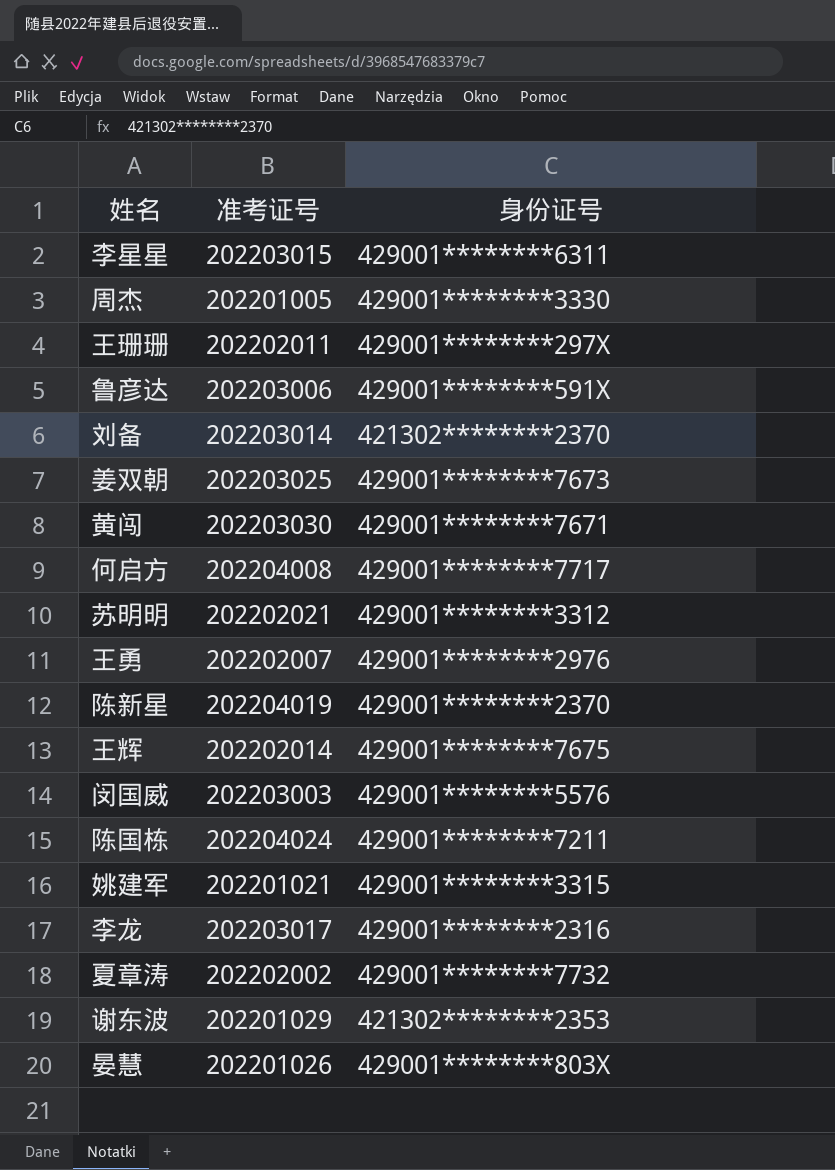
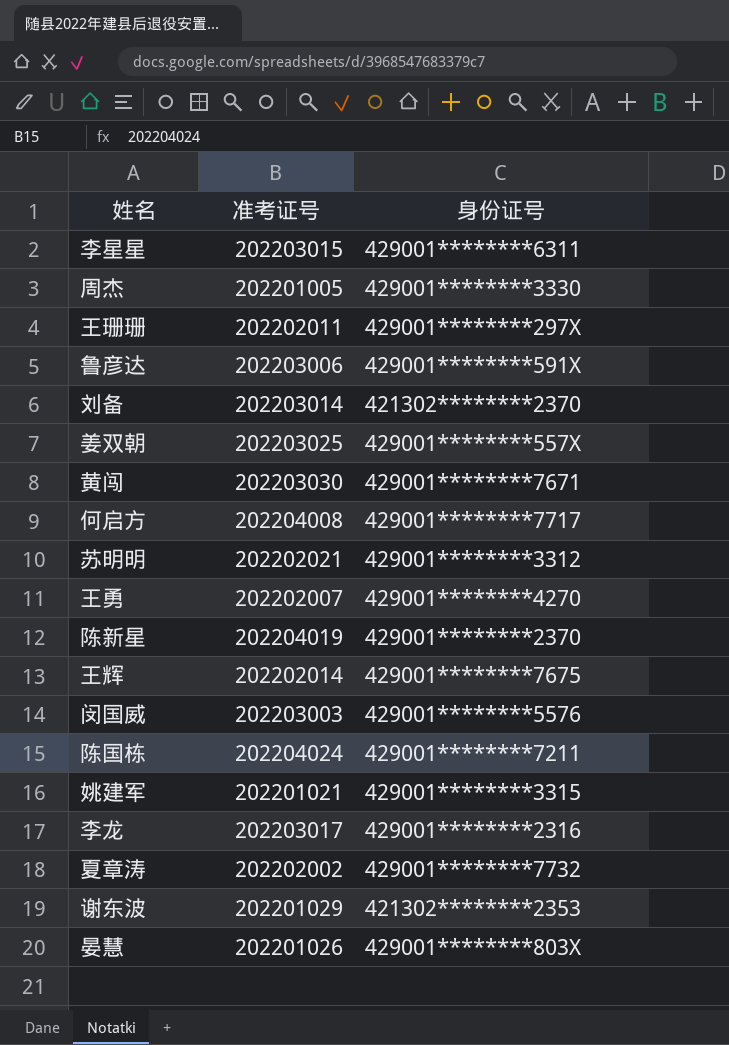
姜双朝 | 身份证号: 429001********7673 -> 429001********557X
王勇 | 身份证号: 429001********2976 -> 429001********4270

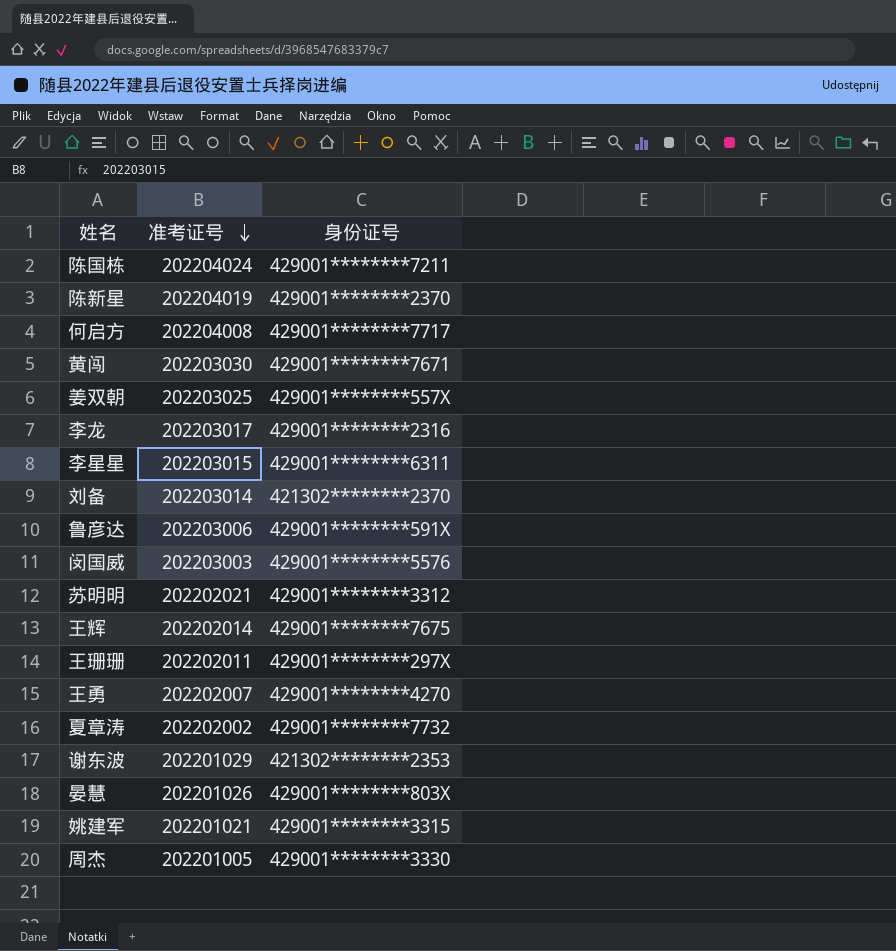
row order: none -> 准考证号 descending

